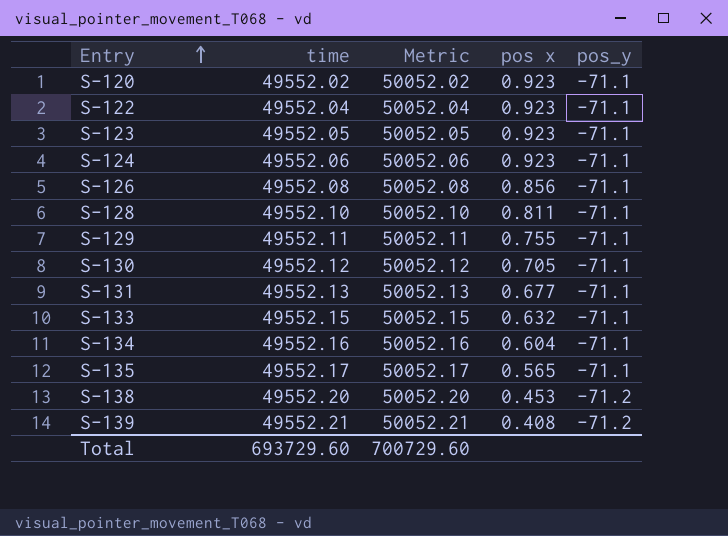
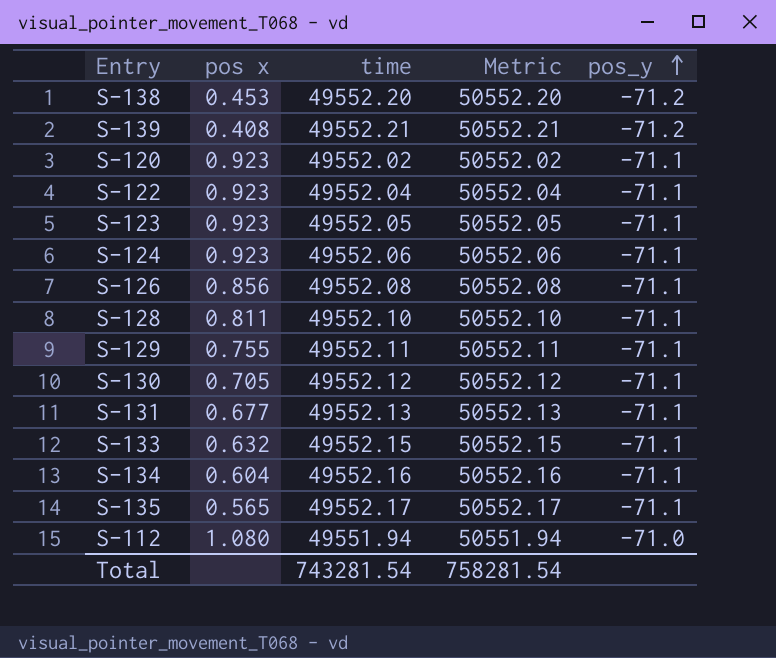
row order: Entry ascending -> pos_y ascending
column pos x | position: 4 -> 2
column Metric | formula: [time] + 500 -> [time] + 1000
row S-112: none -> 1.080 | 49551.94 | 50551.94 | -71.0
Total | time: 693729.60 -> 743281.54
Total | Metric: 700729.60 -> 758281.54

